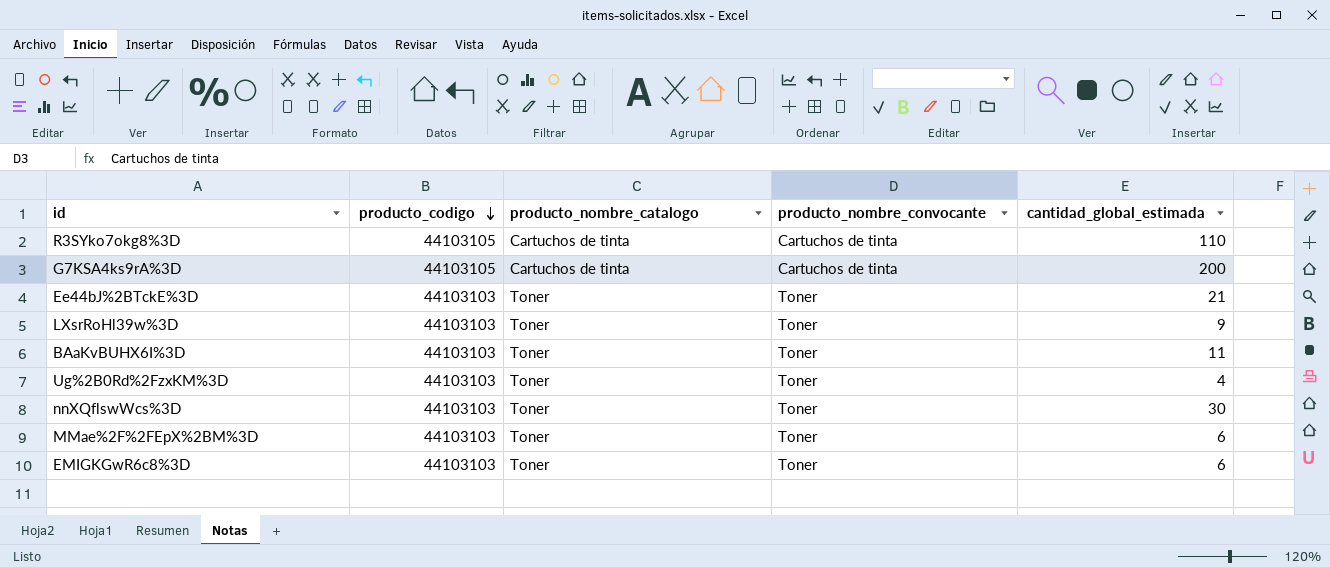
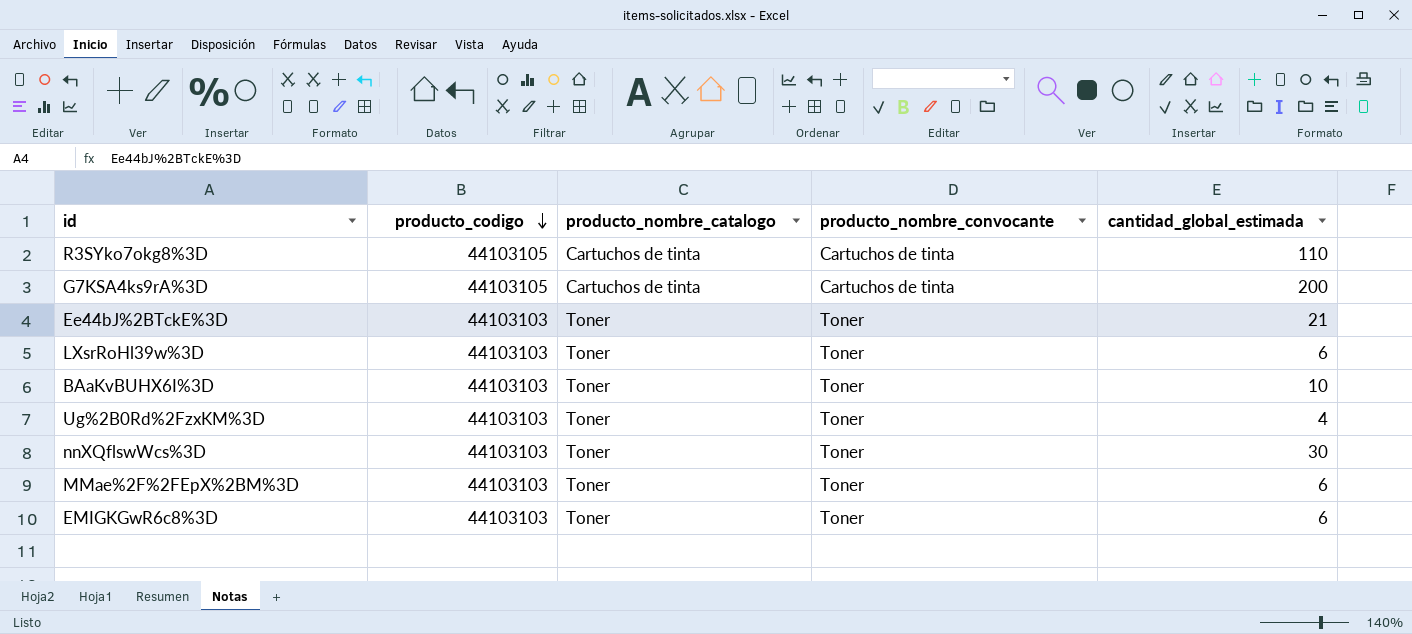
LXsrRoHl39w%3D | cantidad_global_estimada: 9 -> 6
BAaKvBUHX6I%3D | cantidad_global_estimada: 11 -> 10

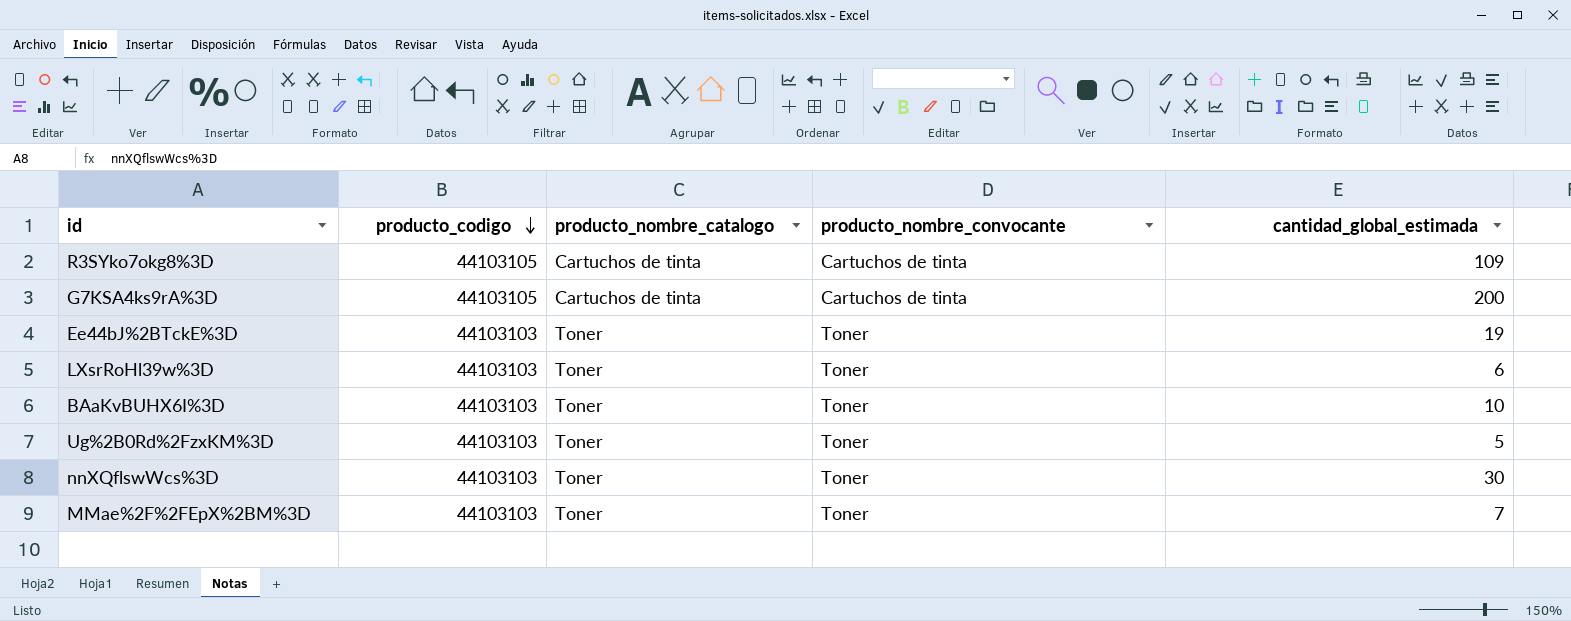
row EMIGKGwR6c8%3D: 44103103 | Toner | Toner | 6 -> none
R3SYko7okg8%3D | cantidad_global_estimada: 110 -> 109
Ee44bJ%2BTckE%3D | cantidad_global_estimada: 21 -> 19
Ug%2B0Rd%2FzxKM%3D | cantidad_global_estimada: 4 -> 5
MMae%2F%2FEpX%2BM%3D | cantidad_global_estimada: 6 -> 7

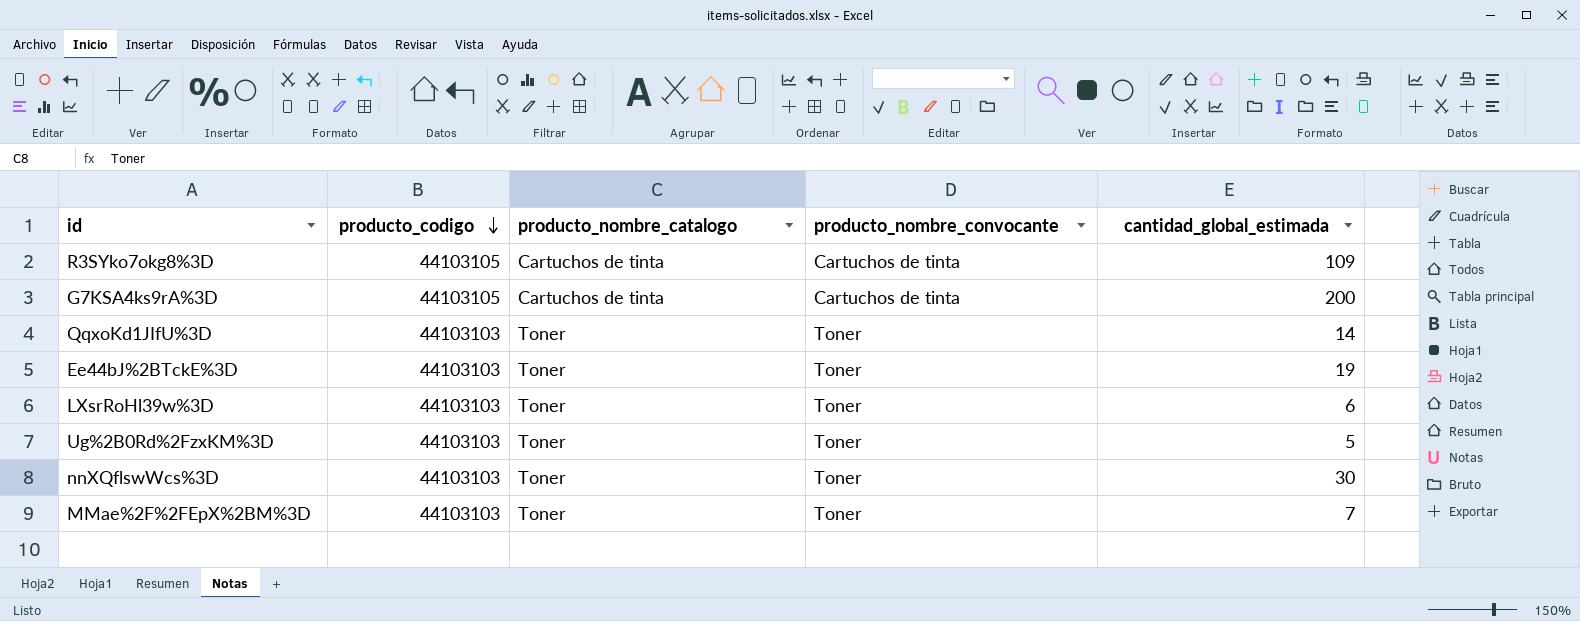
row BAaKvBUHX6I%3D: 44103103 | Toner | Toner | 10 -> none
row QqxoKd1JIfU%3D: none -> 44103103 | Toner | Toner | 14

